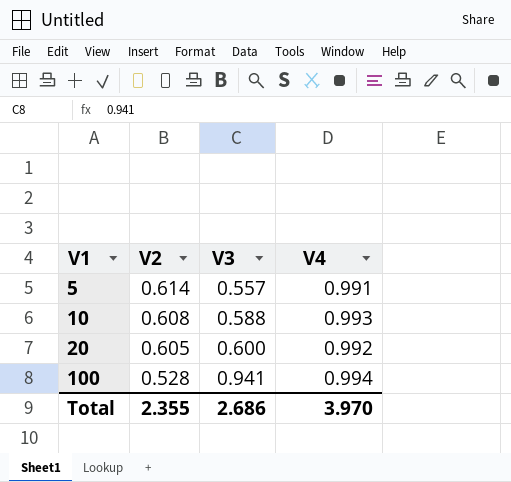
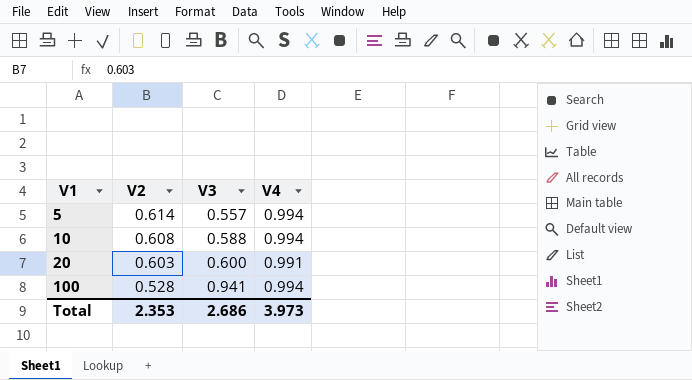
5 | V4: 0.991 -> 0.994
10 | V4: 0.993 -> 0.994
20 | V2: 0.605 -> 0.603
20 | V4: 0.992 -> 0.991
Total | V2: 2.355 -> 2.353
Total | V4: 3.970 -> 3.973

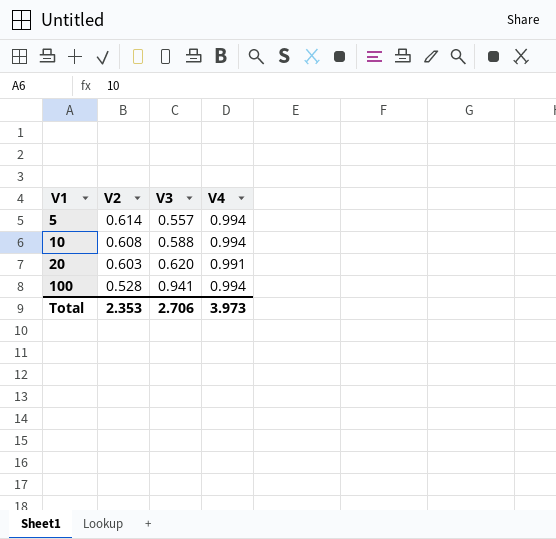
20 | V3: 0.600 -> 0.620
Total | V3: 2.686 -> 2.706

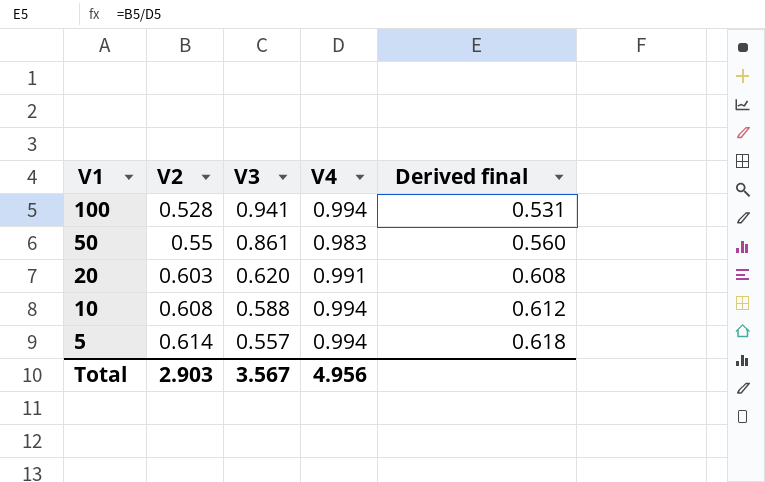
row order: V1 ascending -> V1 descending
column Derived final | formula: none -> [V2] / [V4]
row 50: none -> 0.55 | 0.861 | 0.983 | 0.560
Total | V2: 2.353 -> 2.903
Total | V3: 2.706 -> 3.567
Total | V4: 3.973 -> 4.956

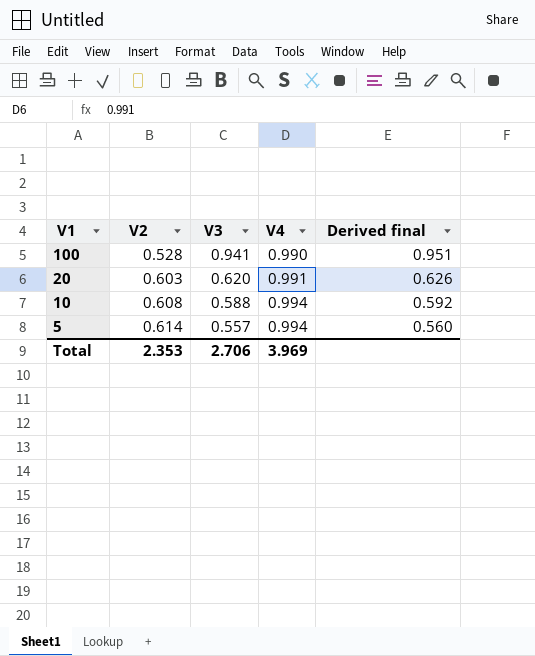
column Derived final | formula: [V2] / [V4] -> [V3] / [V4]
row 50: 0.55 | 0.861 | 0.983 | 0.560 -> none
100 | V4: 0.994 -> 0.990
Total | V2: 2.903 -> 2.353
Total | V3: 3.567 -> 2.706
Total | V4: 4.956 -> 3.969

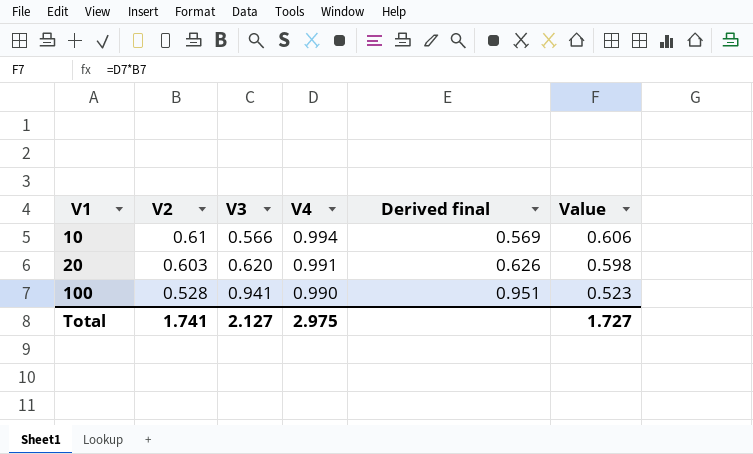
row order: V1 descending -> V1 ascending
column Value | formula: none -> [V2] * [V4]
row 5: 0.614 | 0.557 | 0.994 | 0.560 -> none
10 | V2: 0.608 -> 0.61
10 | V3: 0.588 -> 0.566
10 | Derived final: 0.592 -> 0.569
Total | V2: 2.353 -> 1.741
Total | V3: 2.706 -> 2.127
Total | V4: 3.969 -> 2.975

